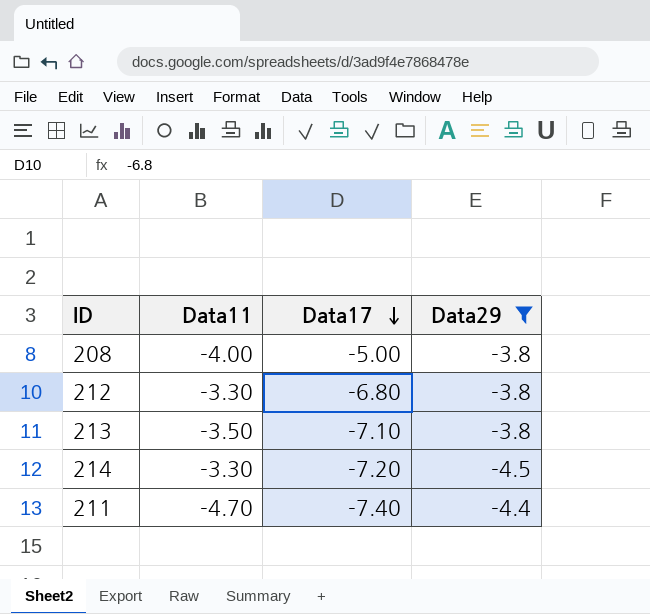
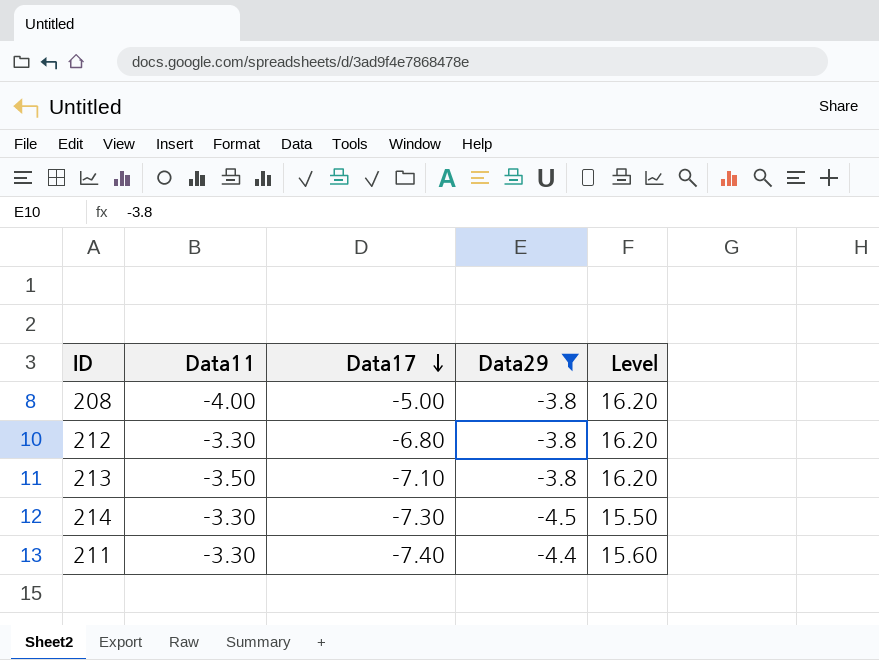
column Level | formula: none -> [Data29] + 20
214 | Data17: -7.20 -> -7.30
211 | Data11: -4.70 -> -3.30

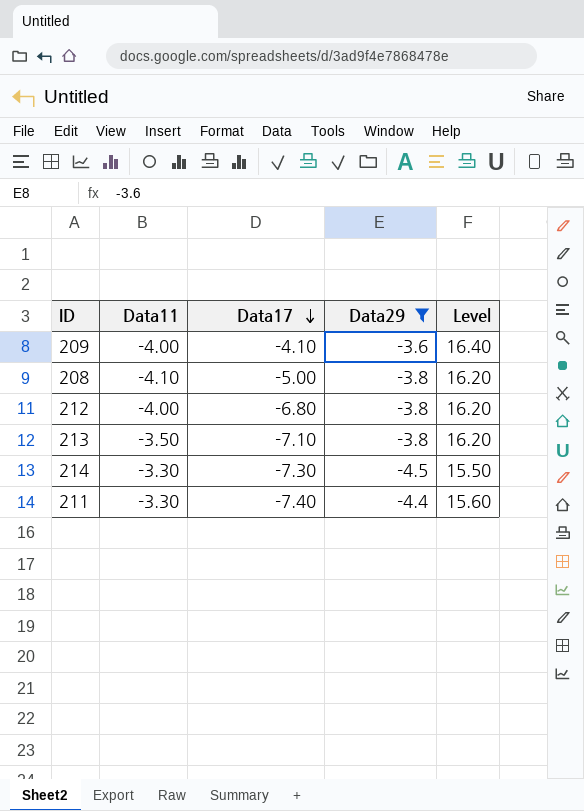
row 209: none -> -4.00 | -4.10 | -3.6 | 16.40
208 | Data11: -4.00 -> -4.10
212 | Data11: -3.30 -> -4.00

